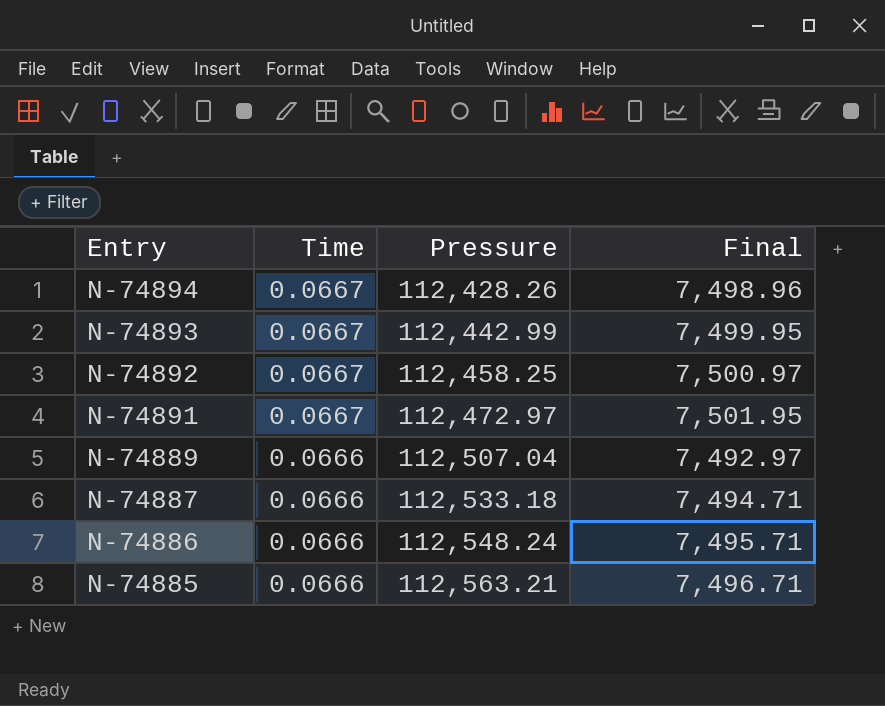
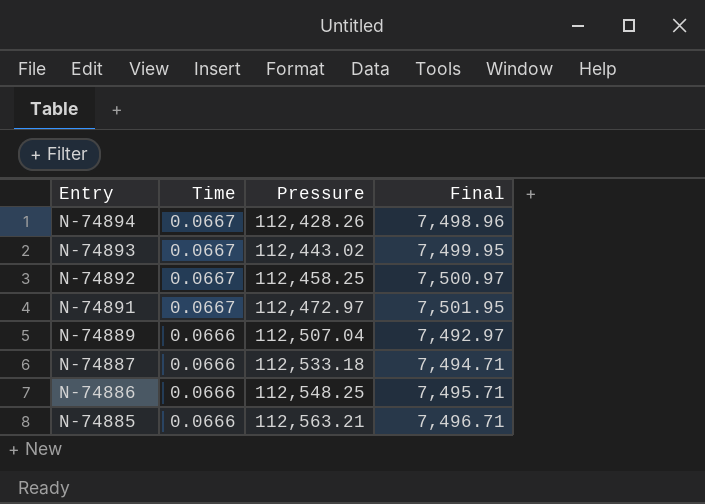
N-74893 | Pressure: 112,442.99 -> 112,443.02
N-74886 | Pressure: 112,548.24 -> 112,548.25

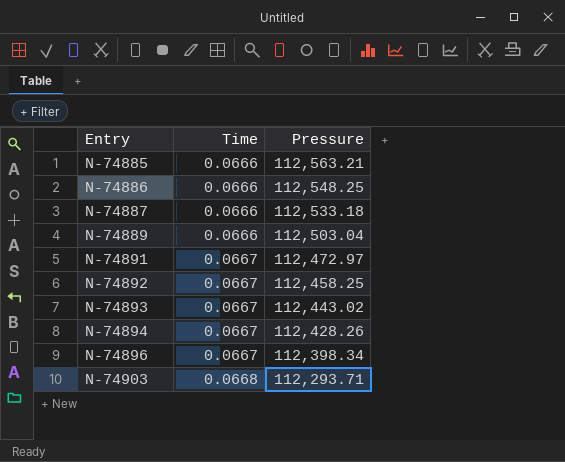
row order: Entry descending -> Entry ascending
column Final | formula: [Time] * [Pressure] -> none
N-74889 | Pressure: 112,507.04 -> 112,503.04
row N-74896: none -> 0.0667 | 112,398.34
row N-74903: none -> 0.0668 | 112,293.71

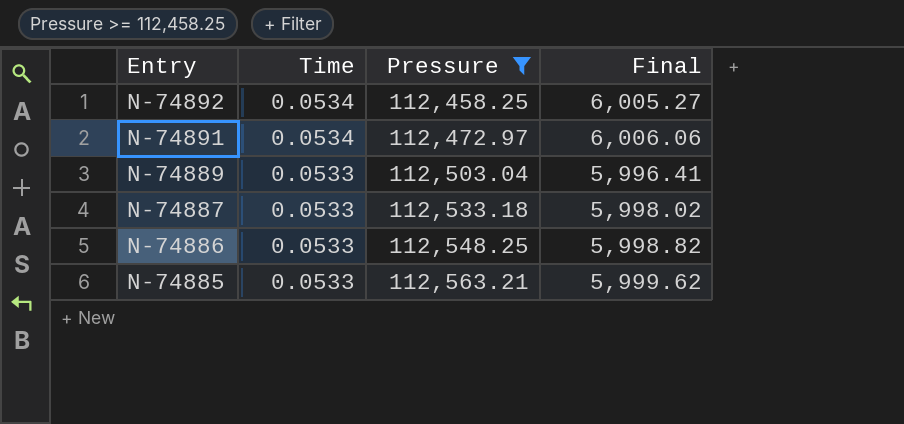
filter: none -> Pressure >= 112,458.25
row order: Entry ascending -> Entry descending
column Final | formula: none -> [Time] * [Pressure]
N-74892 | Time: 0.0667 -> 0.0534
N-74891 | Time: 0.0667 -> 0.0534
N-74889 | Time: 0.0666 -> 0.0533
N-74887 | Time: 0.0666 -> 0.0533
N-74886 | Time: 0.0666 -> 0.0533
N-74885 | Time: 0.0666 -> 0.0533

